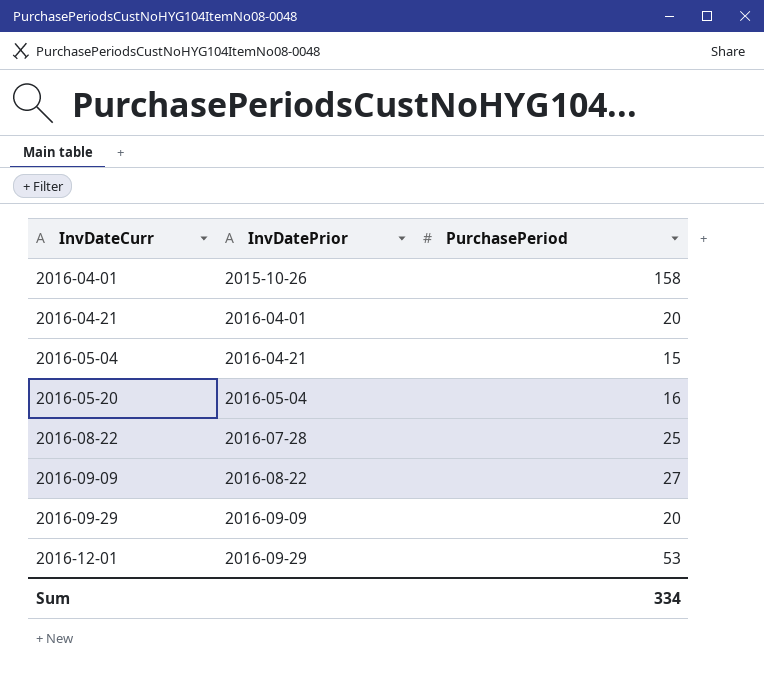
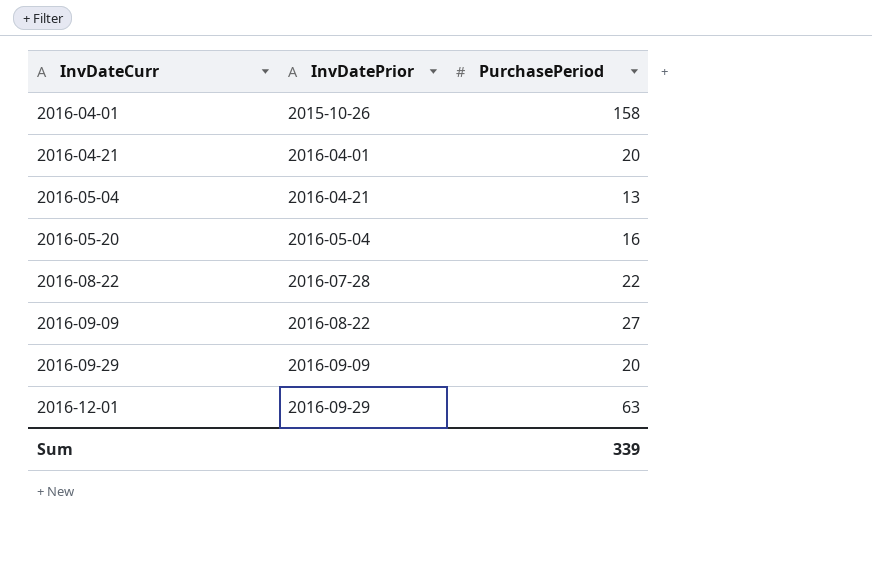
2016-05-04 | PurchasePeriod: 15 -> 13
2016-08-22 | PurchasePeriod: 25 -> 22
2016-12-01 | PurchasePeriod: 53 -> 63
Sum | PurchasePeriod: 334 -> 339

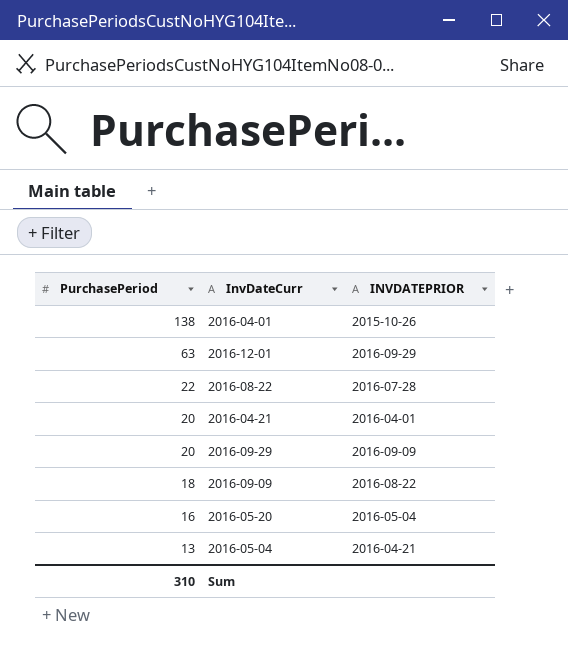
row order: InvDateCurr ascending -> PurchasePeriod descending
column PurchasePeriod | position: 3 -> 1
column name: InvDatePrior -> INVDATEPRIOR
2016-04-01 | PurchasePeriod: 158 -> 138
2016-09-09 | PurchasePeriod: 27 -> 18
Sum | PurchasePeriod: 339 -> 310

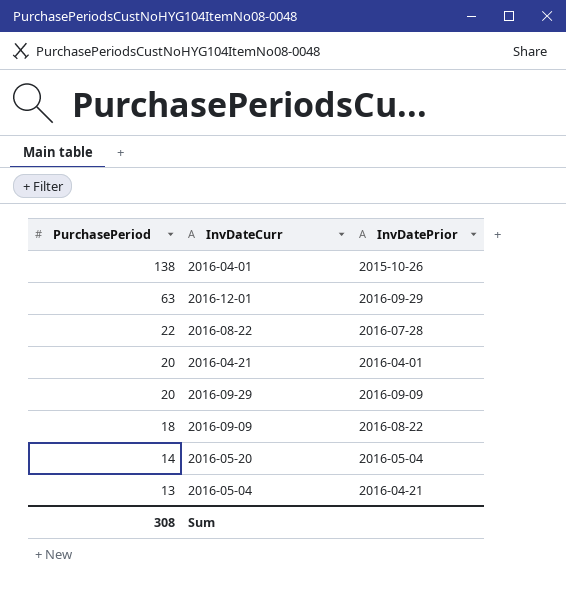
column name: INVDATEPRIOR -> InvDatePrior
2016-05-20 | PurchasePeriod: 16 -> 14
Sum | PurchasePeriod: 310 -> 308

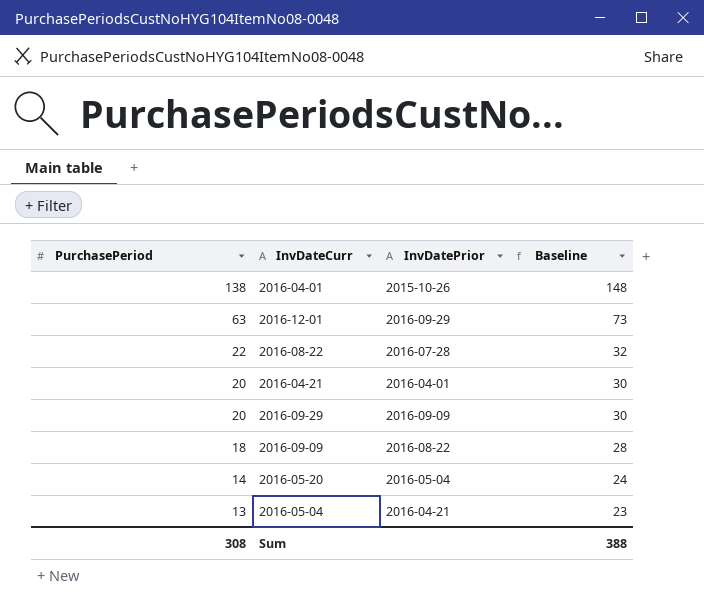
column Baseline | formula: none -> [PurchasePeriod] + 10

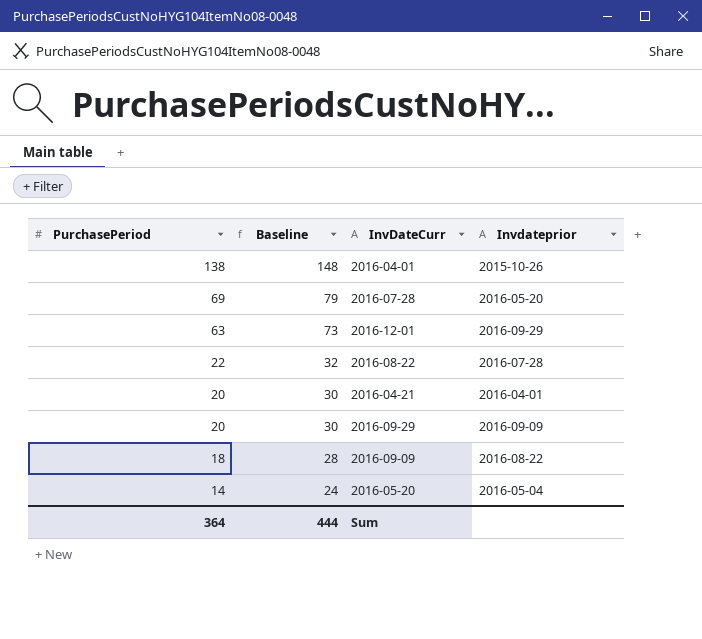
column Baseline | position: 4 -> 2
column name: InvDatePrior -> Invdateprior
row 2016-05-04: 13 | 2016-04-21 | 23 -> none
row 2016-07-28: none -> 69 | 79 | 2016-05-20
Sum | PurchasePeriod: 308 -> 364
Sum | Baseline: 388 -> 444

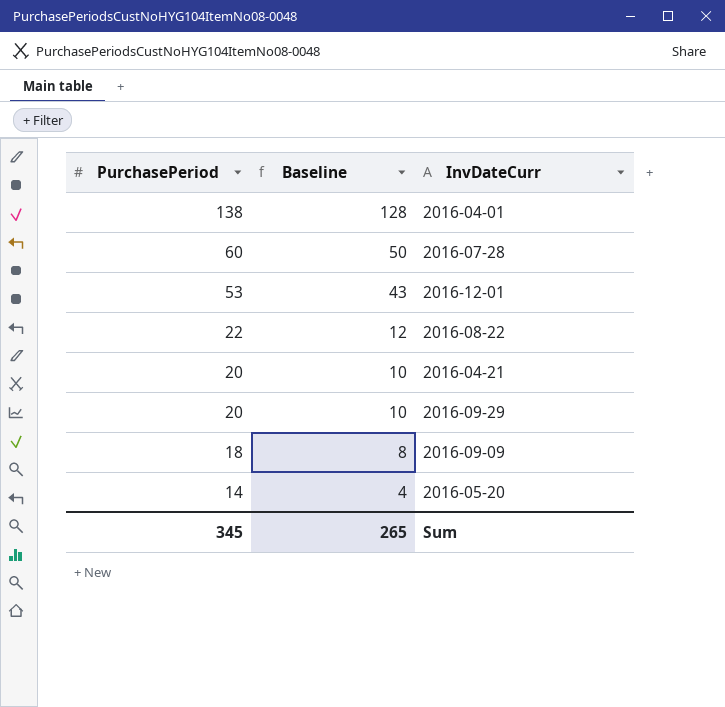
column Invdateprior | position: 4 -> none
column Baseline | formula: [PurchasePeriod] + 10 -> [PurchasePeriod] - 10
2016-07-28 | PurchasePeriod: 69 -> 60
2016-12-01 | PurchasePeriod: 63 -> 53
Sum | PurchasePeriod: 364 -> 345
Sum | Baseline: 444 -> 265

